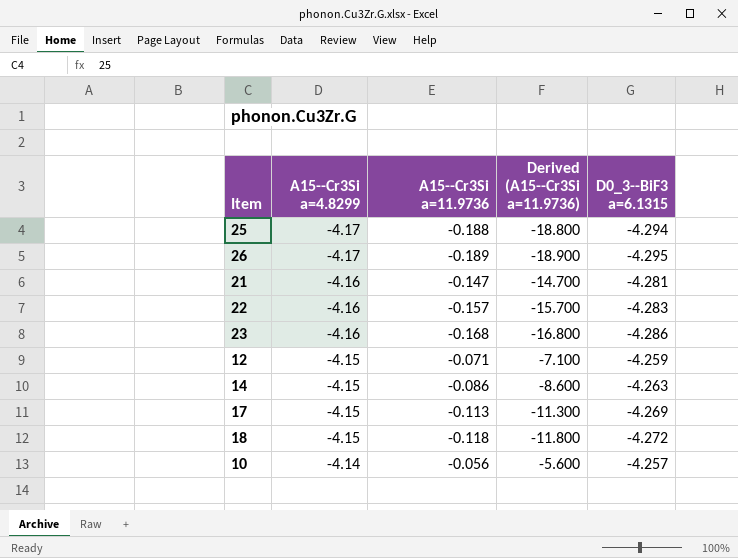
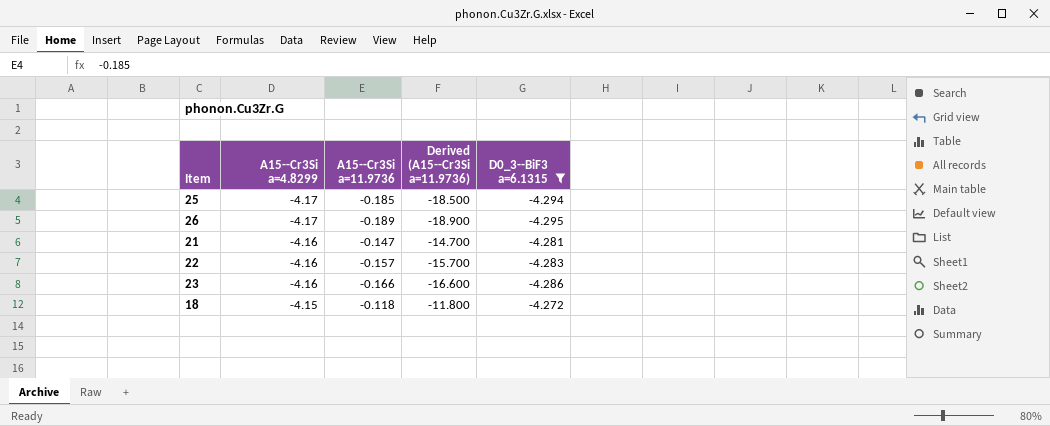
filter: none -> D0_3--BiF3 a=6.1315 <= -4.272
25 | A15--Cr3Si a=11.9736: -0.188 -> -0.185
25 | Derived (A15--Cr3Si a=11.9736): -18.800 -> -18.500
23 | A15--Cr3Si a=11.9736: -0.168 -> -0.166
23 | Derived (A15--Cr3Si a=11.9736): -16.800 -> -16.600

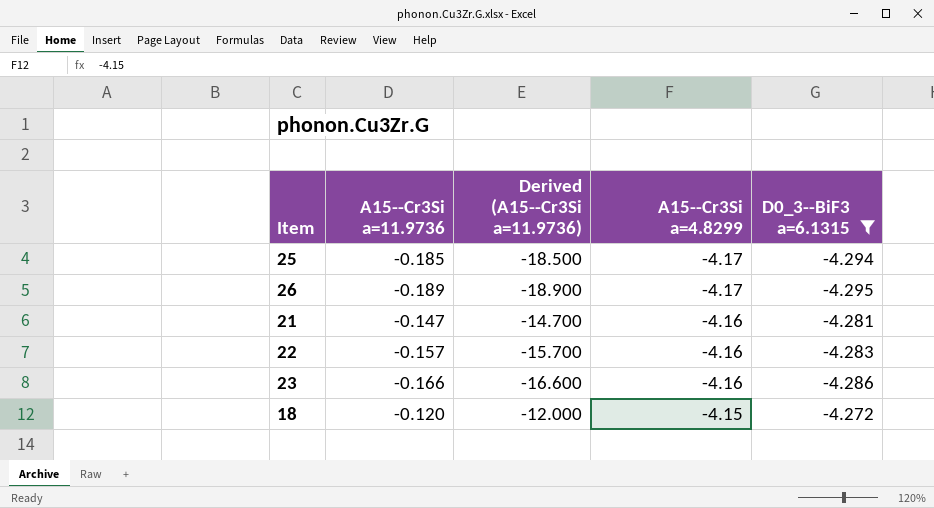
column A15--Cr3Si a=4.8299 | position: 2 -> 4
18 | A15--Cr3Si a=11.9736: -0.118 -> -0.120
18 | Derived (A15--Cr3Si a=11.9736): -11.800 -> -12.000

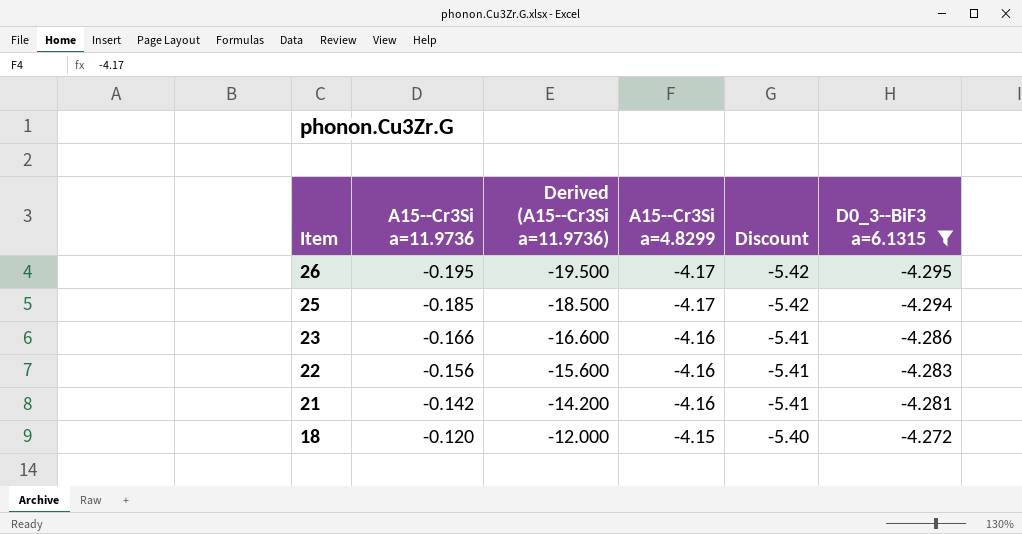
row order: A15--Cr3Si a=4.8299 ascending -> Item descending
column Discount | formula: none -> [A15--Cr3Si a=4.8299] * 1.3
26 | A15--Cr3Si a=11.9736: -0.189 -> -0.195
26 | Derived (A15--Cr3Si a=11.9736): -18.900 -> -19.500
22 | A15--Cr3Si a=11.9736: -0.157 -> -0.156
22 | Derived (A15--Cr3Si a=11.9736): -15.700 -> -15.600
21 | A15--Cr3Si a=11.9736: -0.147 -> -0.142
21 | Derived (A15--Cr3Si a=11.9736): -14.700 -> -14.200

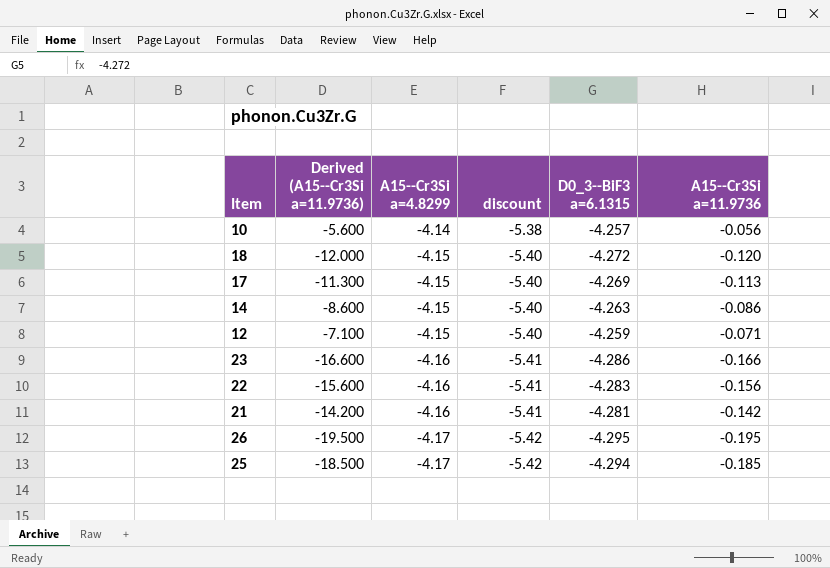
filter: D0_3--BiF3 a=6.1315 <= -4.272 -> none
row order: Item descending -> A15--Cr3Si a=4.8299 descending
column name: Discount -> discount
column A15--Cr3Si a=11.9736 | position: 2 -> 6

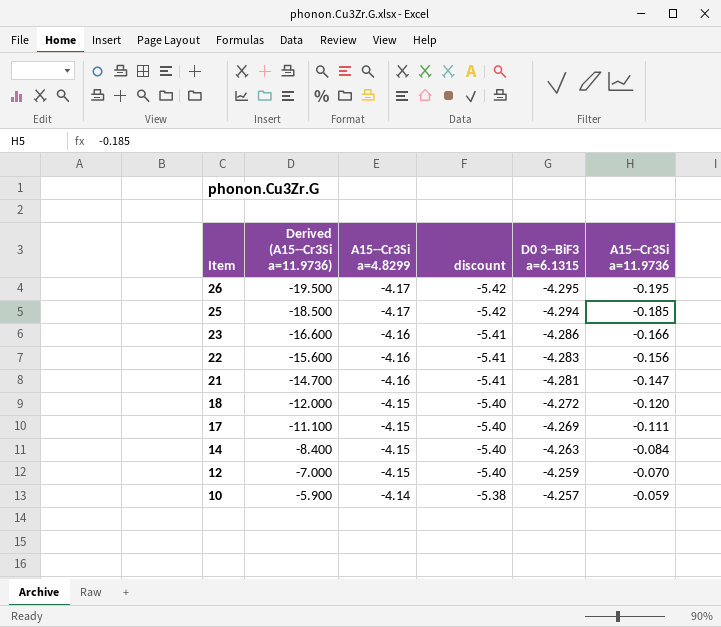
row order: A15--Cr3Si a=4.8299 descending -> Item descending
column name: D0_3--BiF3 a=6.1315 -> D0 3--BiF3 a=6.1315
21 | Derived (A15--Cr3Si a=11.9736): -14.200 -> -14.700
21 | A15--Cr3Si a=11.9736: -0.142 -> -0.147
17 | Derived (A15--Cr3Si a=11.9736): -11.300 -> -11.100
17 | A15--Cr3Si a=11.9736: -0.113 -> -0.111
14 | Derived (A15--Cr3Si a=11.9736): -8.600 -> -8.400
14 | A15--Cr3Si a=11.9736: -0.086 -> -0.084
12 | Derived (A15--Cr3Si a=11.9736): -7.100 -> -7.000
12 | A15--Cr3Si a=11.9736: -0.071 -> -0.070
10 | Derived (A15--Cr3Si a=11.9736): -5.600 -> -5.900
10 | A15--Cr3Si a=11.9736: -0.056 -> -0.059

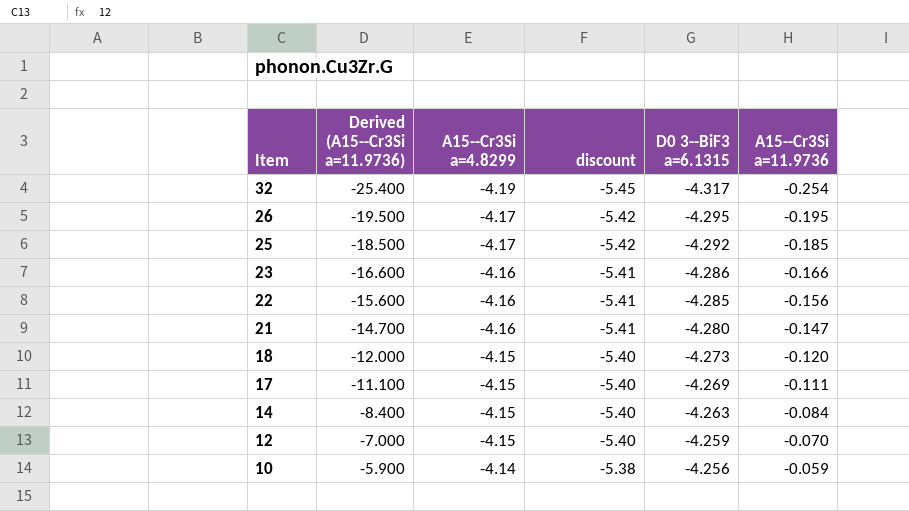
row 32: none -> -25.400 | -4.19 | -5.45 | -4.317 | -0.254
25 | D0 3--BiF3 a=6.1315: -4.294 -> -4.292
22 | D0 3--BiF3 a=6.1315: -4.283 -> -4.285
21 | D0 3--BiF3 a=6.1315: -4.281 -> -4.280
18 | D0 3--BiF3 a=6.1315: -4.272 -> -4.273
10 | D0 3--BiF3 a=6.1315: -4.257 -> -4.256

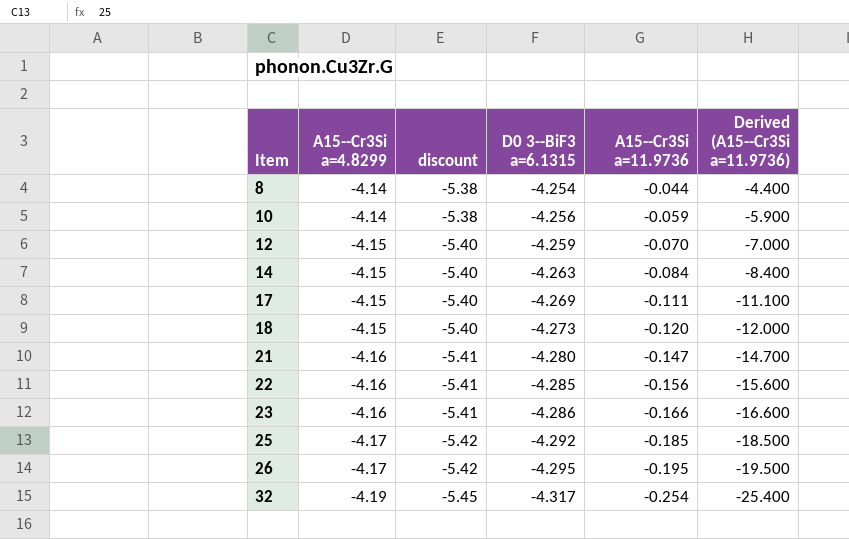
row order: Item descending -> Item ascending
column Derived (A15--Cr3Si a=11.9736) | position: 2 -> 6
row 8: none -> -4.14 | -5.38 | -4.254 | -0.044 | -4.400

